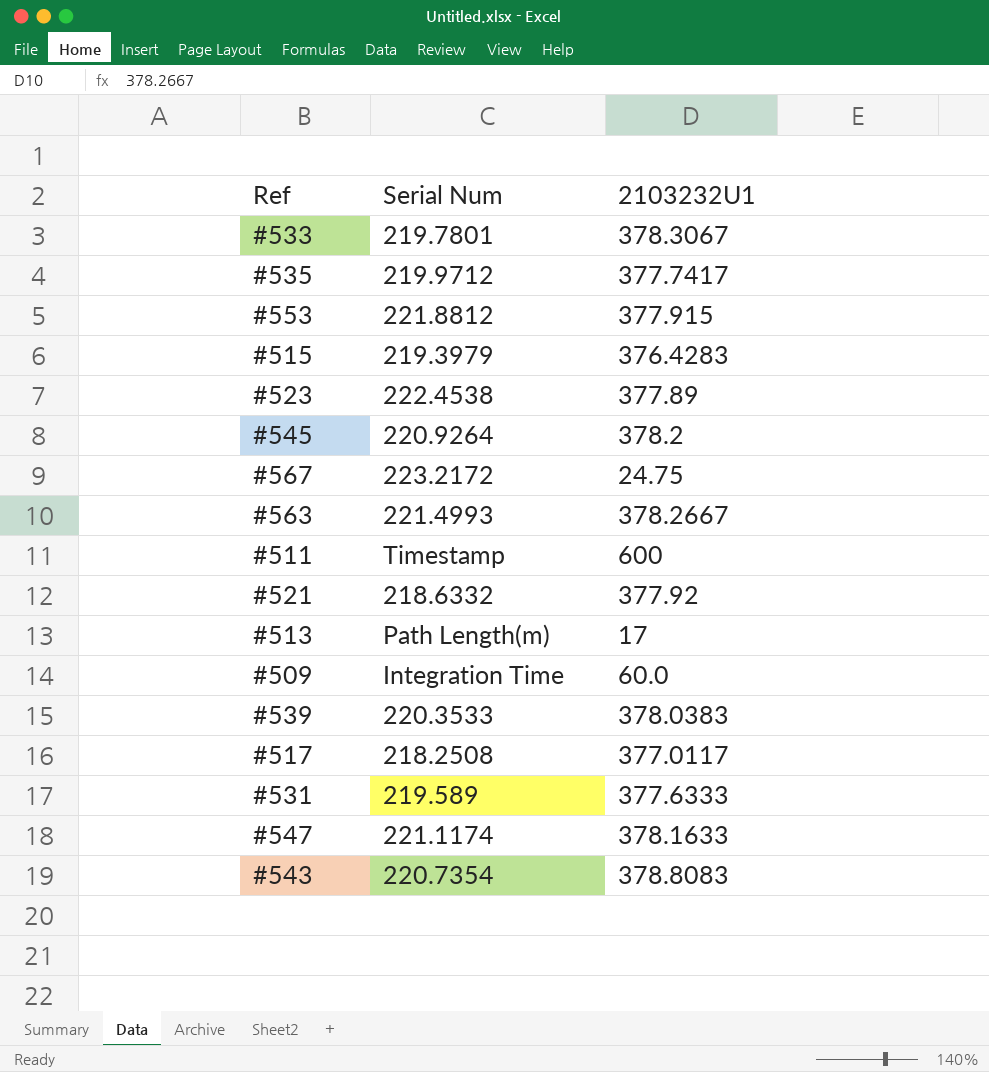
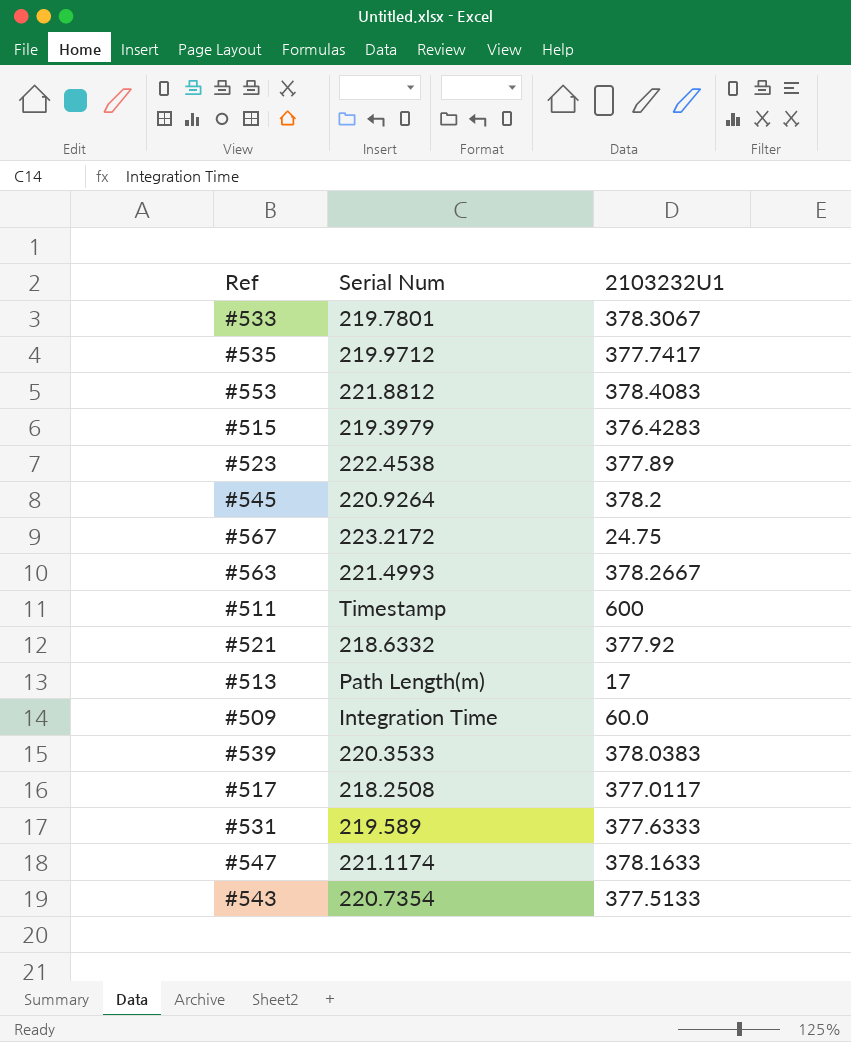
#553 | 2103232U1: 377.915 -> 378.4083
#543 | 2103232U1: 378.8083 -> 377.5133

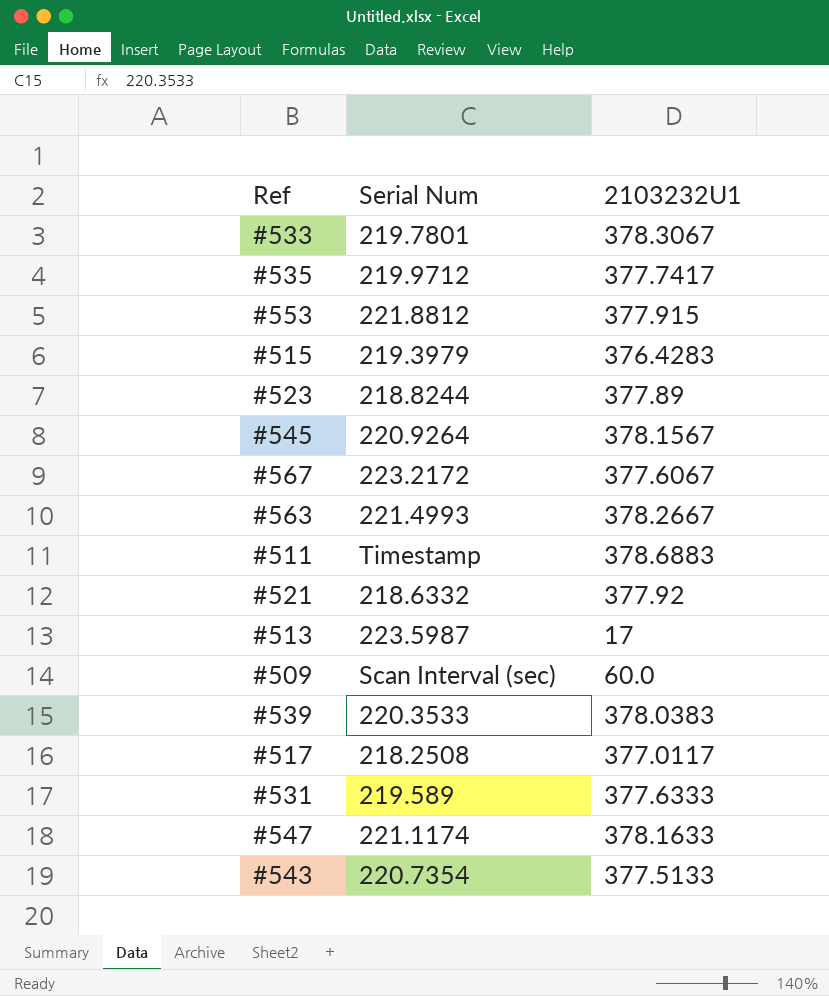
#553 | 2103232U1: 378.4083 -> 377.915
#523 | Serial Num: 222.4538 -> 218.8244
#545 | 2103232U1: 378.2 -> 378.1567
#567 | 2103232U1: 24.75 -> 377.6067
#511 | 2103232U1: 600 -> 378.6883
#513 | Serial Num: Path Length(m) -> 223.5987
#509 | Serial Num: Integration Time -> Scan Interval (sec)

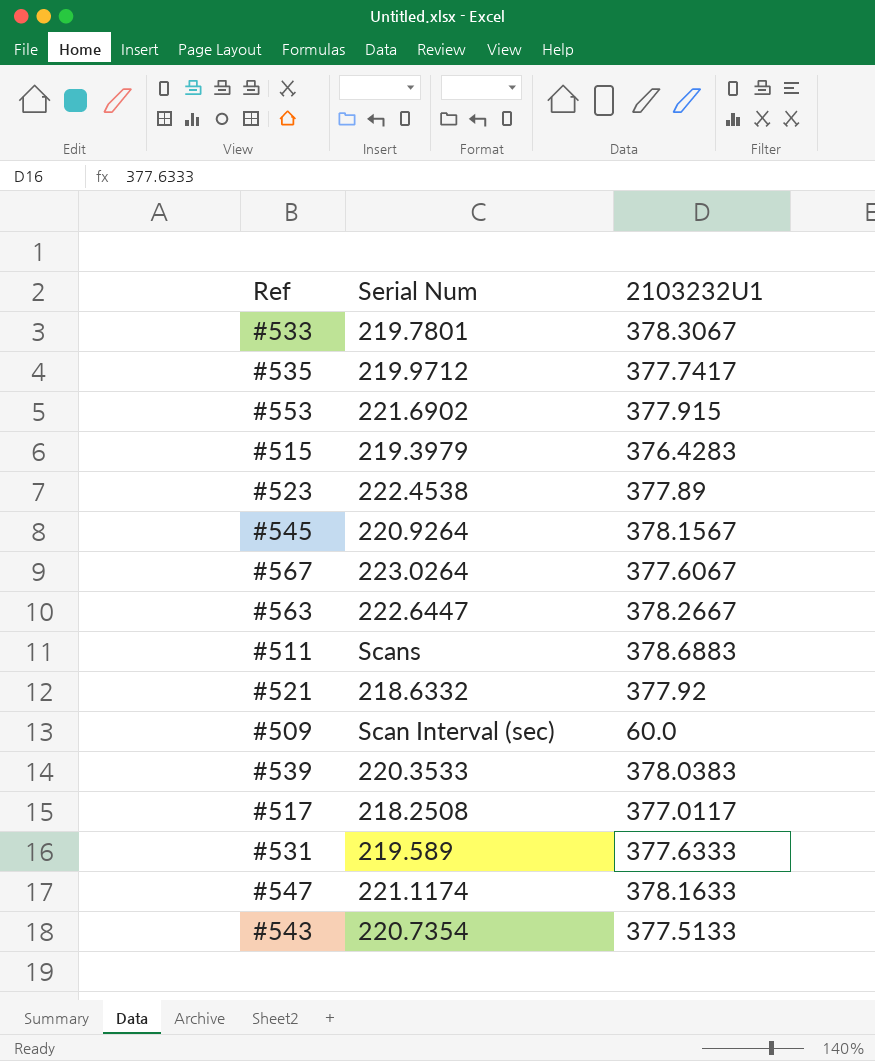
row #513: 223.5987 | 17 -> none
#553 | Serial Num: 221.8812 -> 221.6902
#523 | Serial Num: 218.8244 -> 222.4538
#567 | Serial Num: 223.2172 -> 223.0264
#563 | Serial Num: 221.4993 -> 222.6447
#511 | Serial Num: Timestamp -> Scans

